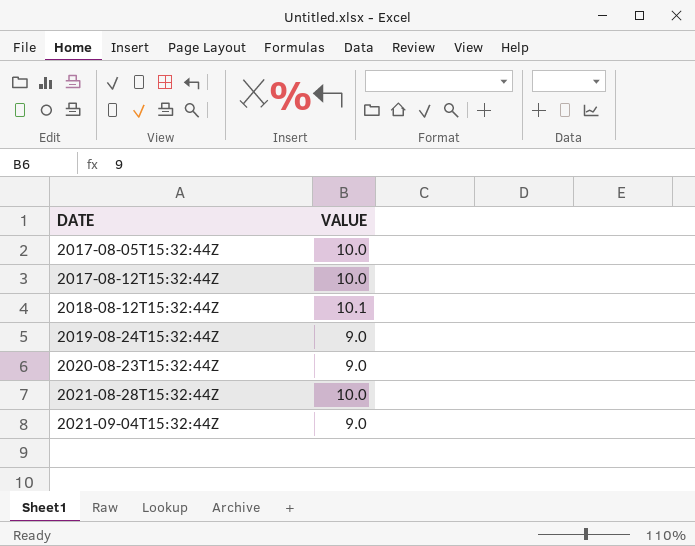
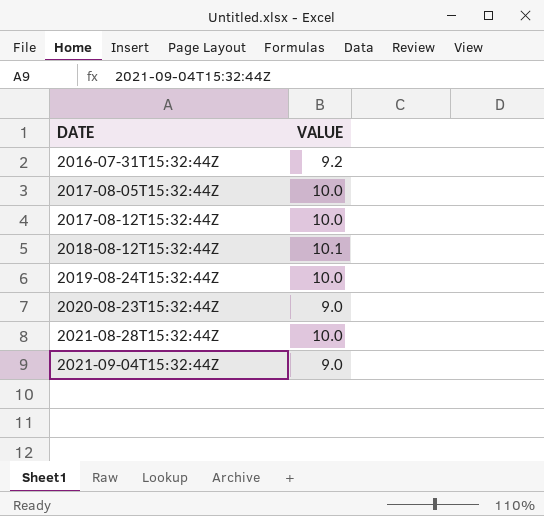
row 2016-07-31T15:32:44Z: none -> 9.2
2019-08-24T15:32:44Z | VALUE: 9.0 -> 10.0

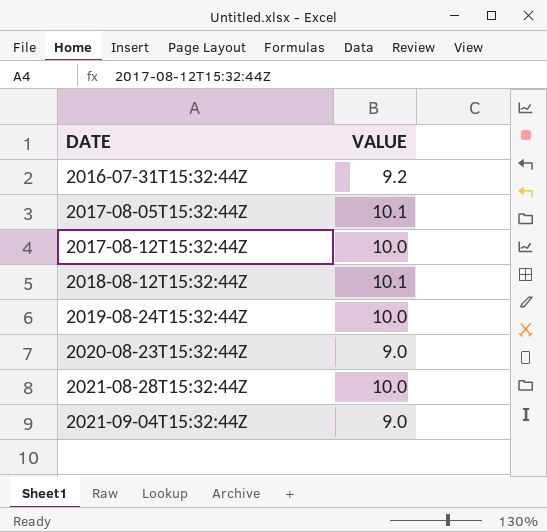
2017-08-05T15:32:44Z | VALUE: 10.0 -> 10.1

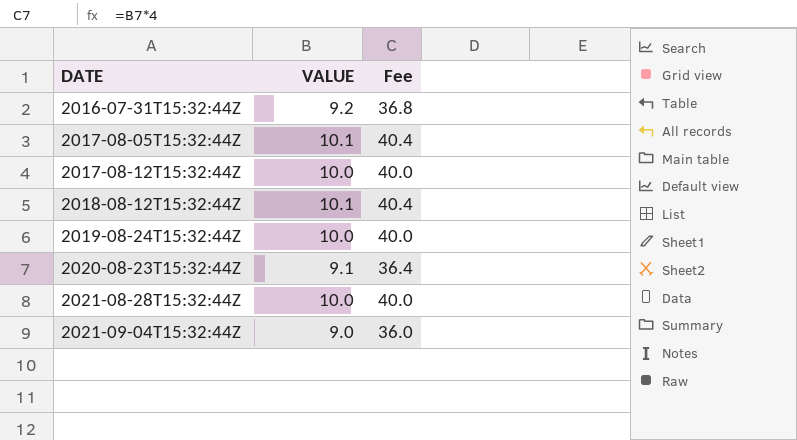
column Fee | formula: none -> [VALUE] * 4
2020-08-23T15:32:44Z | VALUE: 9.0 -> 9.1

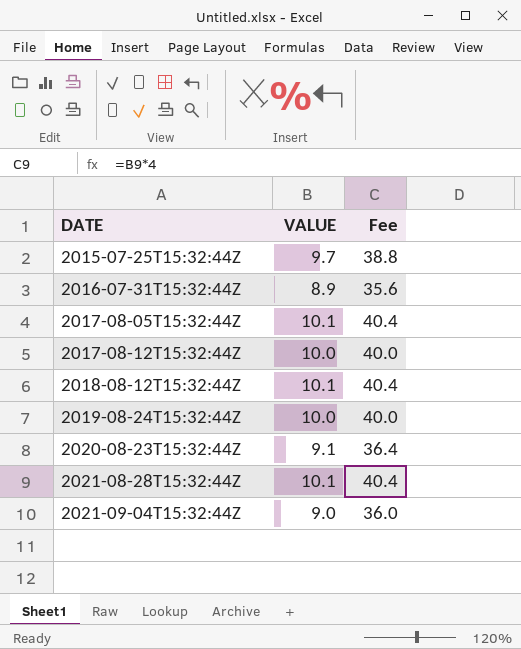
row 2015-07-25T15:32:44Z: none -> 9.7 | 38.8
2016-07-31T15:32:44Z | VALUE: 9.2 -> 8.9
2016-07-31T15:32:44Z | Fee: 36.8 -> 35.6
2021-08-28T15:32:44Z | VALUE: 10.0 -> 10.1
2021-08-28T15:32:44Z | Fee: 40.0 -> 40.4

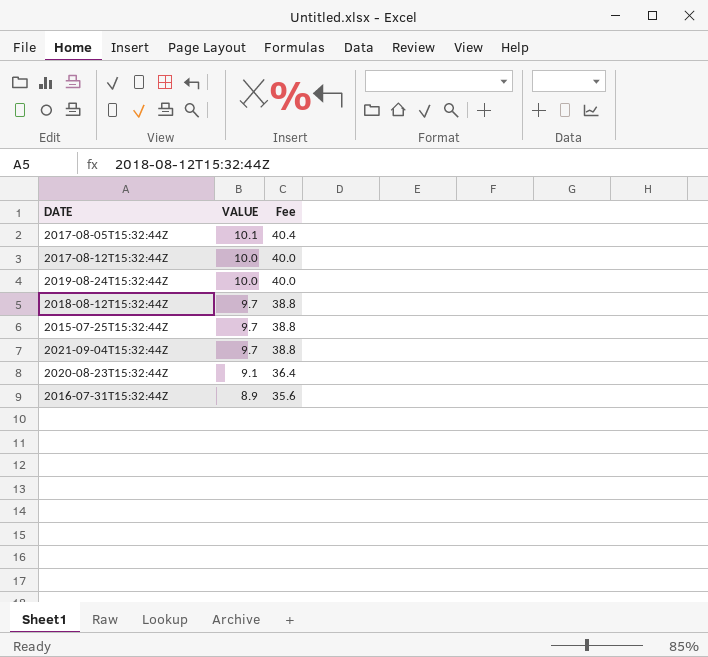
row order: DATE ascending -> VALUE descending
row 2021-08-28T15:32:44Z: 10.1 | 40.4 -> none
2018-08-12T15:32:44Z | VALUE: 10.1 -> 9.7
2018-08-12T15:32:44Z | Fee: 40.4 -> 38.8
2021-09-04T15:32:44Z | VALUE: 9.0 -> 9.7
2021-09-04T15:32:44Z | Fee: 36.0 -> 38.8

